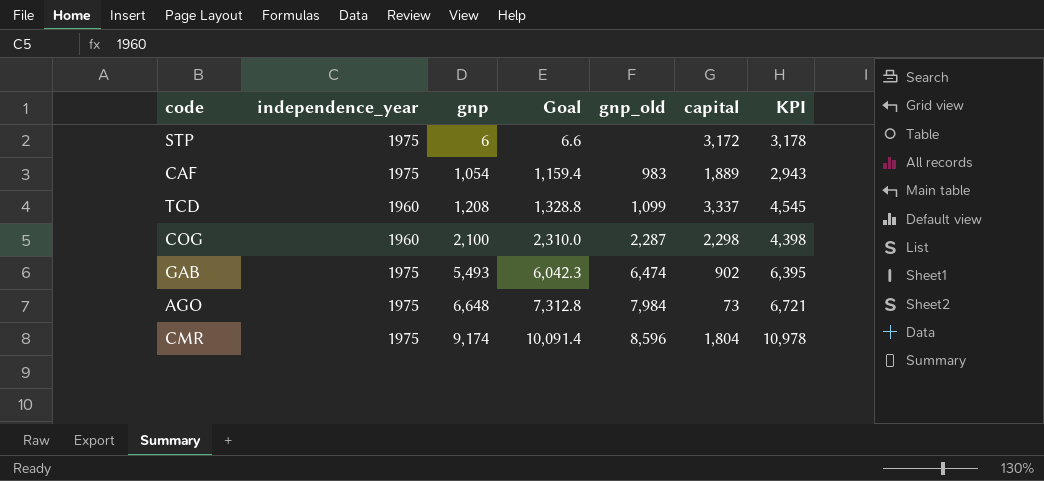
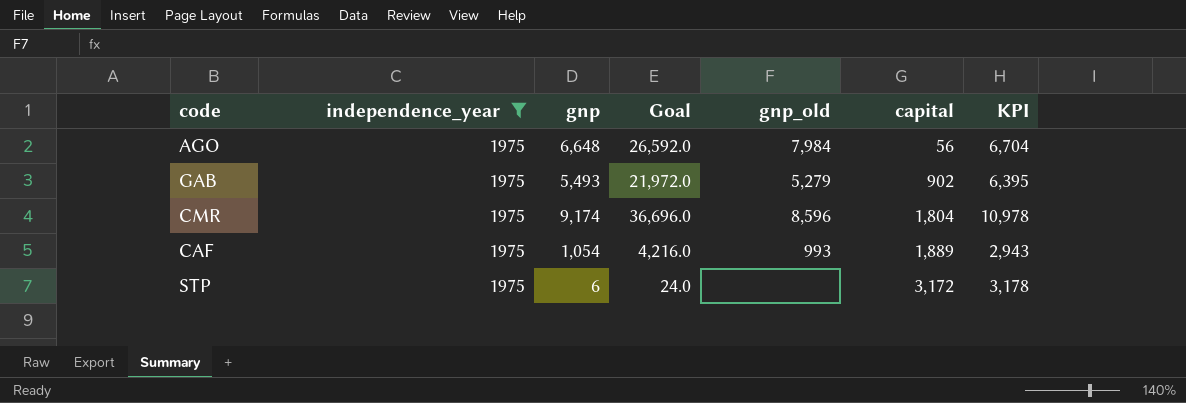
filter: none -> independence_year = 1975
row order: gnp ascending -> capital ascending
column Goal | formula: [gnp] * 1.1 -> [gnp] * 4
AGO | capital: 73 -> 56
AGO | KPI: 6,721 -> 6,704
GAB | gnp_old: 6,474 -> 5,279
CAF | gnp_old: 983 -> 993

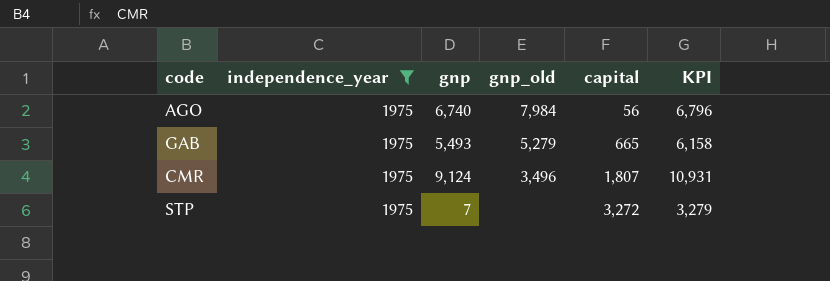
column Goal | formula: [gnp] * 4 -> none
row CAF: 1975 | 1,054 | 4,216.0 | 993 | 1,889 | 2,943 -> none
AGO | gnp: 6,648 -> 6,740
AGO | KPI: 6,704 -> 6,796
GAB | capital: 902 -> 665
GAB | KPI: 6,395 -> 6,158
CMR | gnp: 9,174 -> 9,124
CMR | gnp_old: 8,596 -> 3,496
CMR | capital: 1,804 -> 1,807
CMR | KPI: 10,978 -> 10,931
STP | gnp: 6 -> 7
STP | capital: 3,172 -> 3,272
STP | KPI: 3,178 -> 3,279

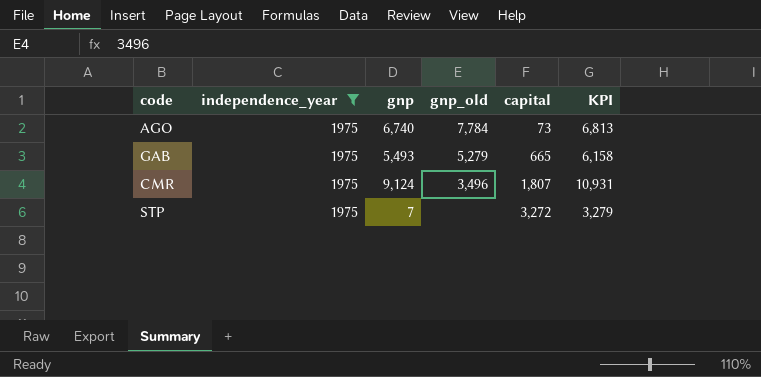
AGO | gnp_old: 7,984 -> 7,784
AGO | capital: 56 -> 73
AGO | KPI: 6,796 -> 6,813

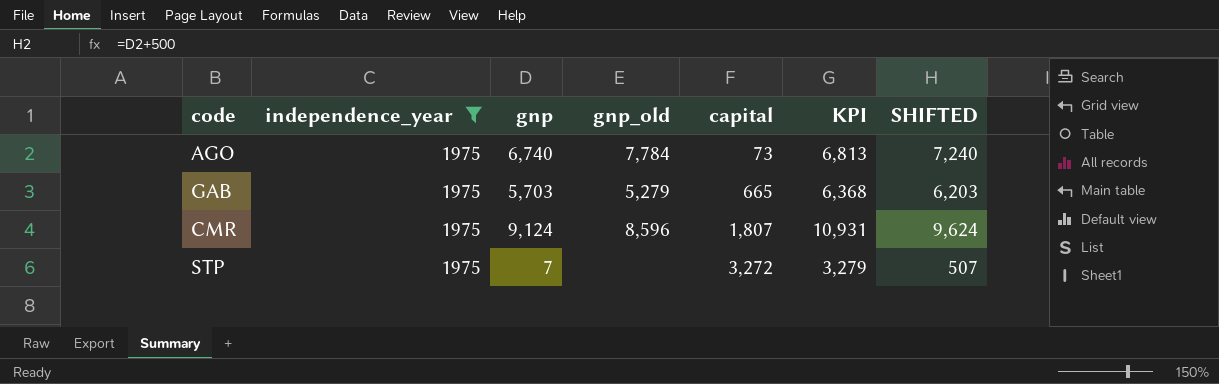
column SHIFTED | formula: none -> [gnp] + 500
GAB | gnp: 5,493 -> 5,703
GAB | KPI: 6,158 -> 6,368
CMR | gnp_old: 3,496 -> 8,596

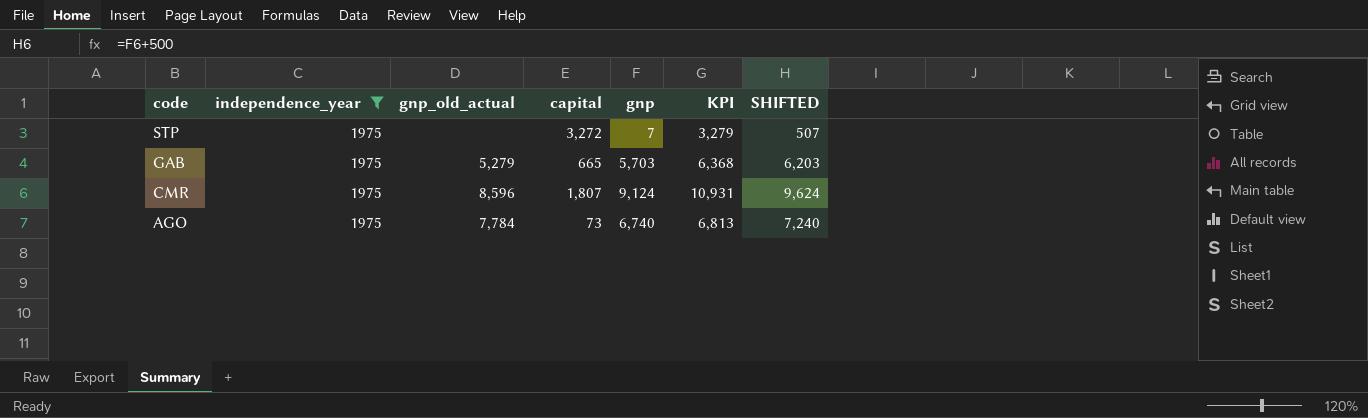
row order: capital ascending -> code descending
column name: gnp_old -> gnp_old_actual
column gnp | position: 3 -> 5

